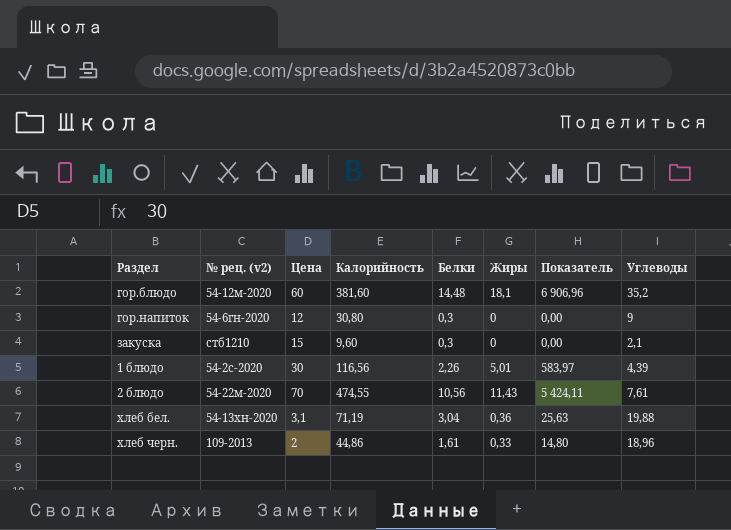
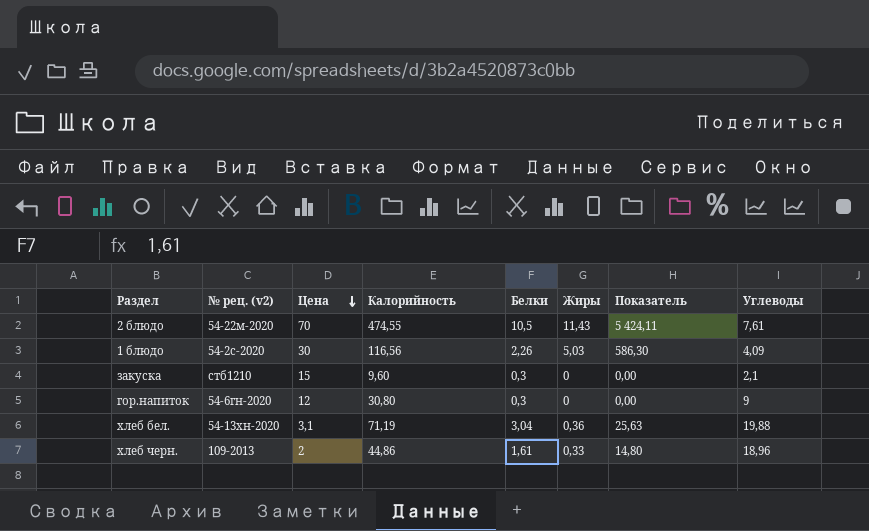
row order: none -> Цена descending
row гор.блюдо: 54-12м-2020 | 60 | 381,60 | 14,48 | 18,1 | 6 906,96 | 35,2 -> none
2 блюдо | Белки: 10,56 -> 10,5
1 блюдо | Жиры: 5,01 -> 5,03
1 блюдо | Показатель: 583,97 -> 586,30
1 блюдо | Углеводы: 4,39 -> 4,09

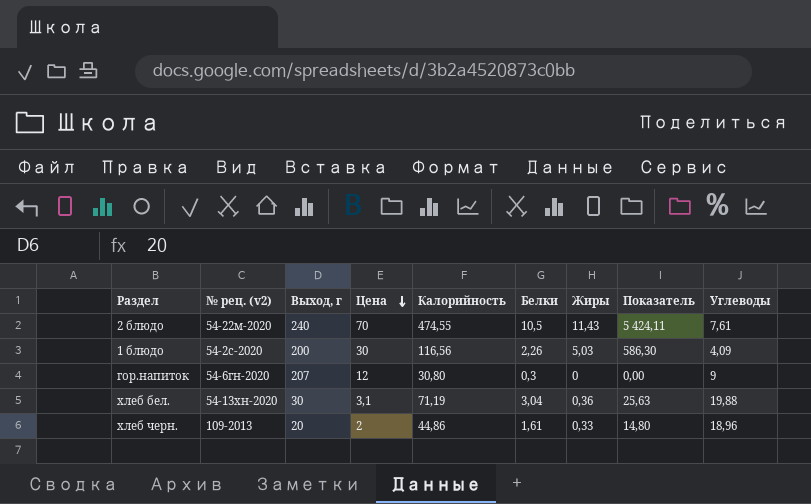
column Выход, г | position: none -> 3
row закуска: стб1210 | 15 | 9,60 | 0,3 | 0 | 0,00 | 2,1 -> none

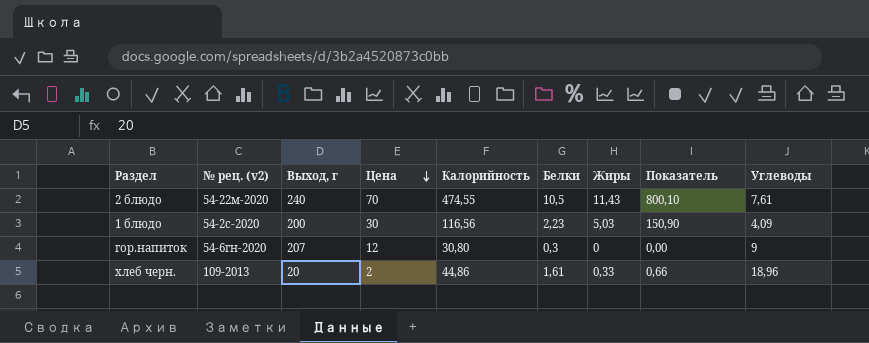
column Показатель | formula: [Калорийность] * [Жиры] -> [Цена] * [Жиры]
row хлеб бел.: 54-13хн-2020 | 30 | 3,1 | 71,19 | 3,04 | 0,36 | 25,63 | 19,88 -> none
1 блюдо | Белки: 2,26 -> 2,23

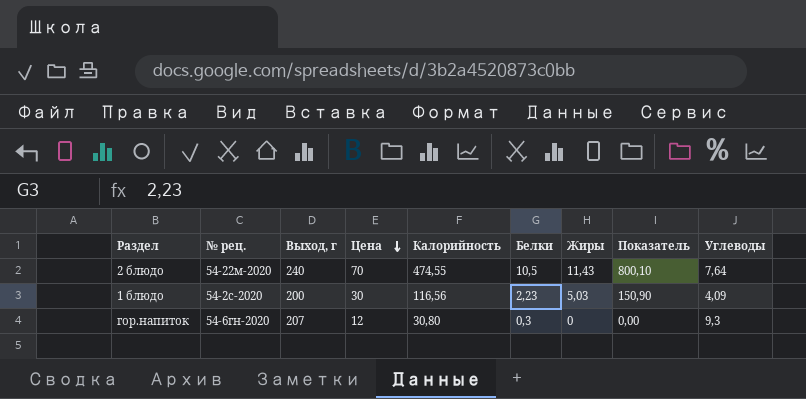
column name: № рец. (v2) -> № рец.
row хлеб черн.: 109-2013 | 20 | 2 | 44,86 | 1,61 | 0,33 | 0,66 | 18,96 -> none
2 блюдо | Углеводы: 7,61 -> 7,64
гор.напиток | Углеводы: 9 -> 9,3

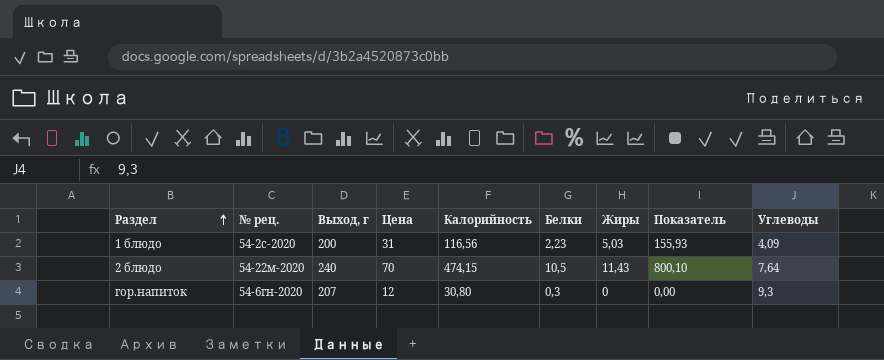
row order: Цена descending -> Раздел ascending
1 блюдо | Цена: 30 -> 31
1 блюдо | Показатель: 150,90 -> 155,93
2 блюдо | Калорийность: 474,55 -> 474,15

